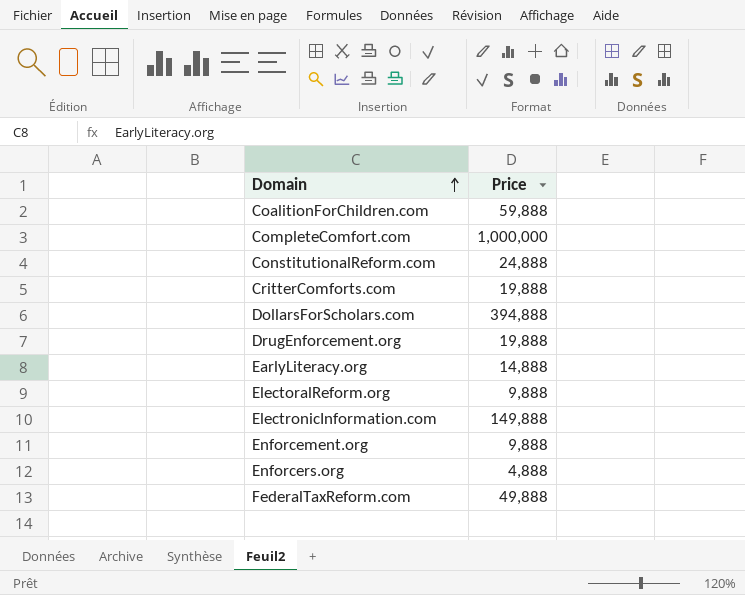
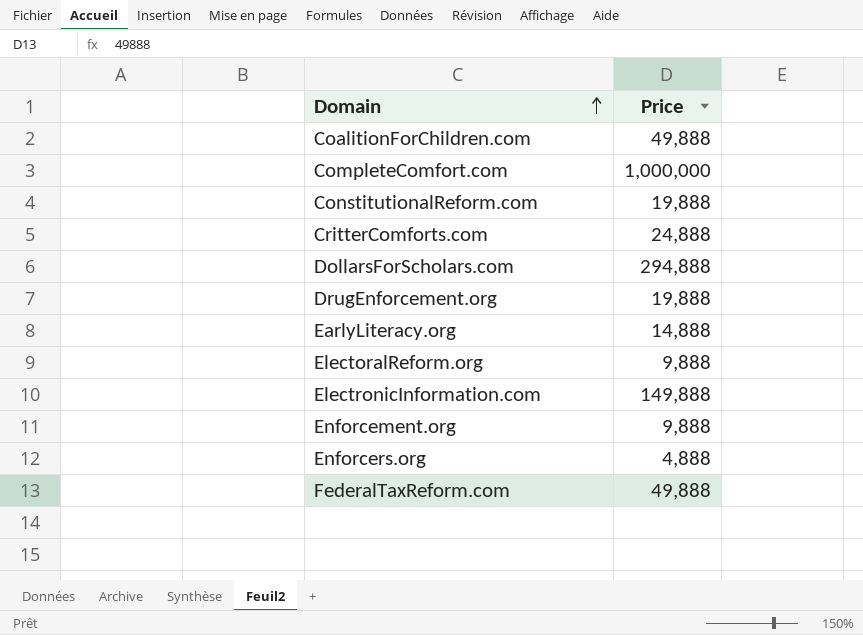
CoalitionForChildren.com | Price: 59,888 -> 49,888
ConstitutionalReform.com | Price: 24,888 -> 19,888
CritterComforts.com | Price: 19,888 -> 24,888
DollarsForScholars.com | Price: 394,888 -> 294,888

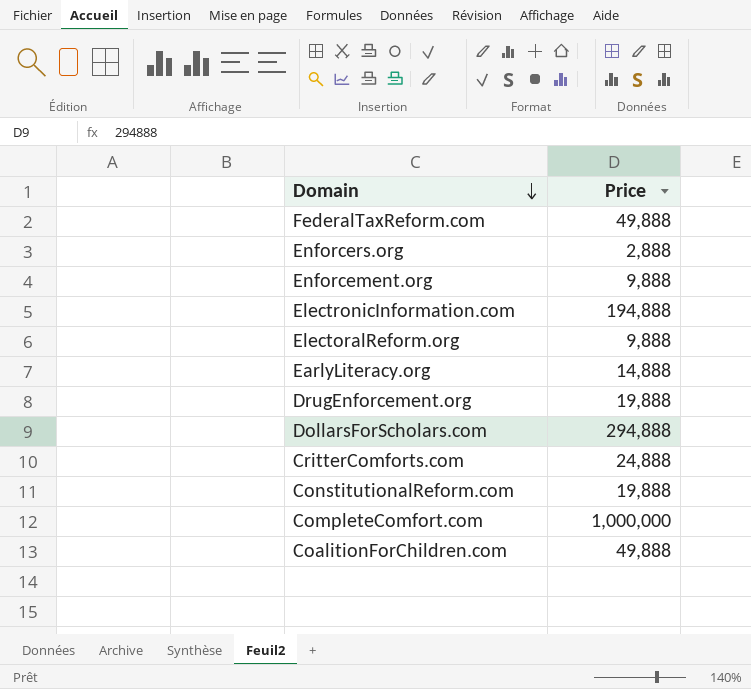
row order: Domain ascending -> Domain descending
Enforcers.org | Price: 4,888 -> 2,888
ElectronicInformation.com | Price: 149,888 -> 194,888

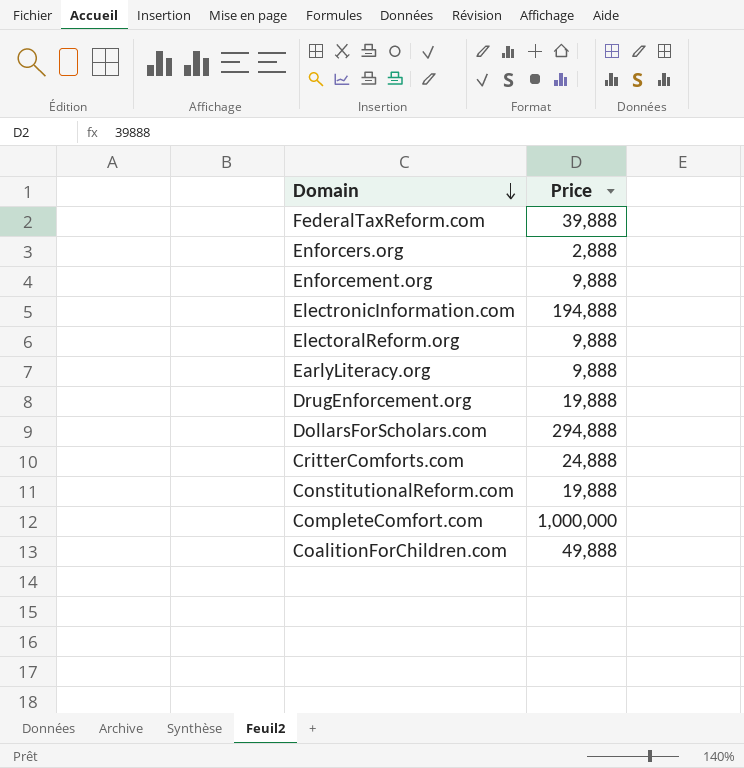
FederalTaxReform.com | Price: 49,888 -> 39,888
EarlyLiteracy.org | Price: 14,888 -> 9,888

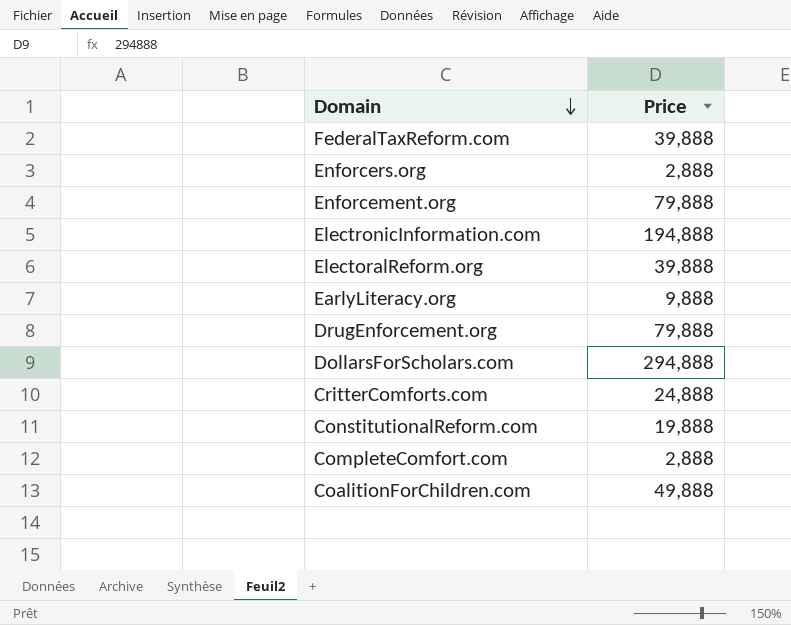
Enforcement.org | Price: 9,888 -> 79,888
ElectoralReform.org | Price: 9,888 -> 39,888
DrugEnforcement.org | Price: 19,888 -> 79,888
CompleteComfort.com | Price: 1,000,000 -> 2,888

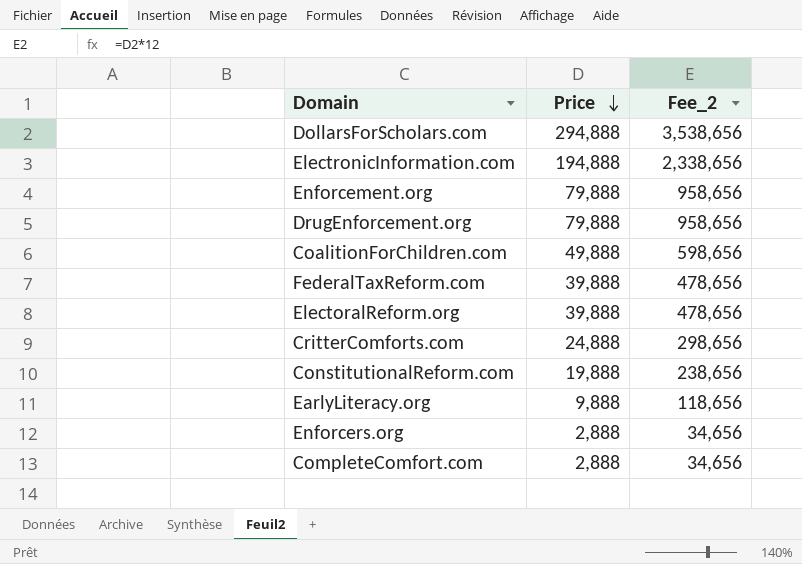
row order: Domain descending -> Price descending
column Fee_2 | formula: none -> [Price] * 12

